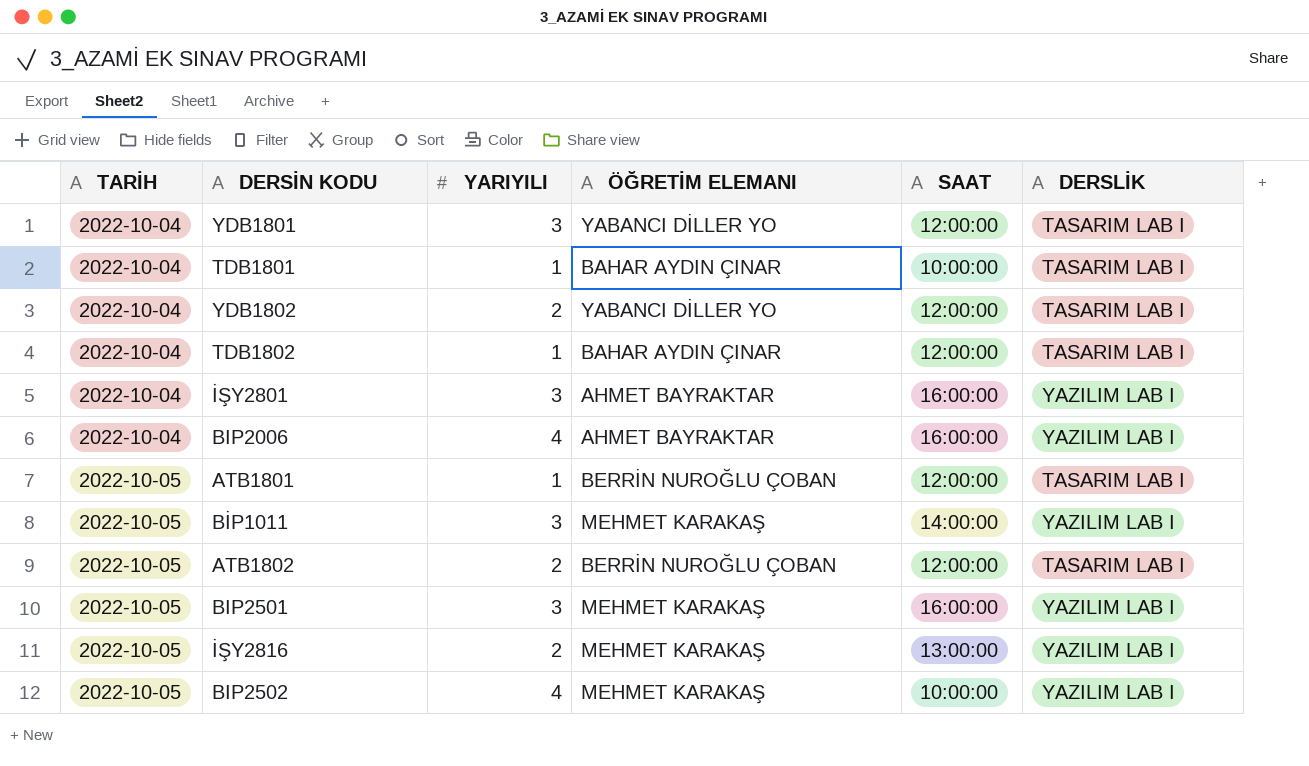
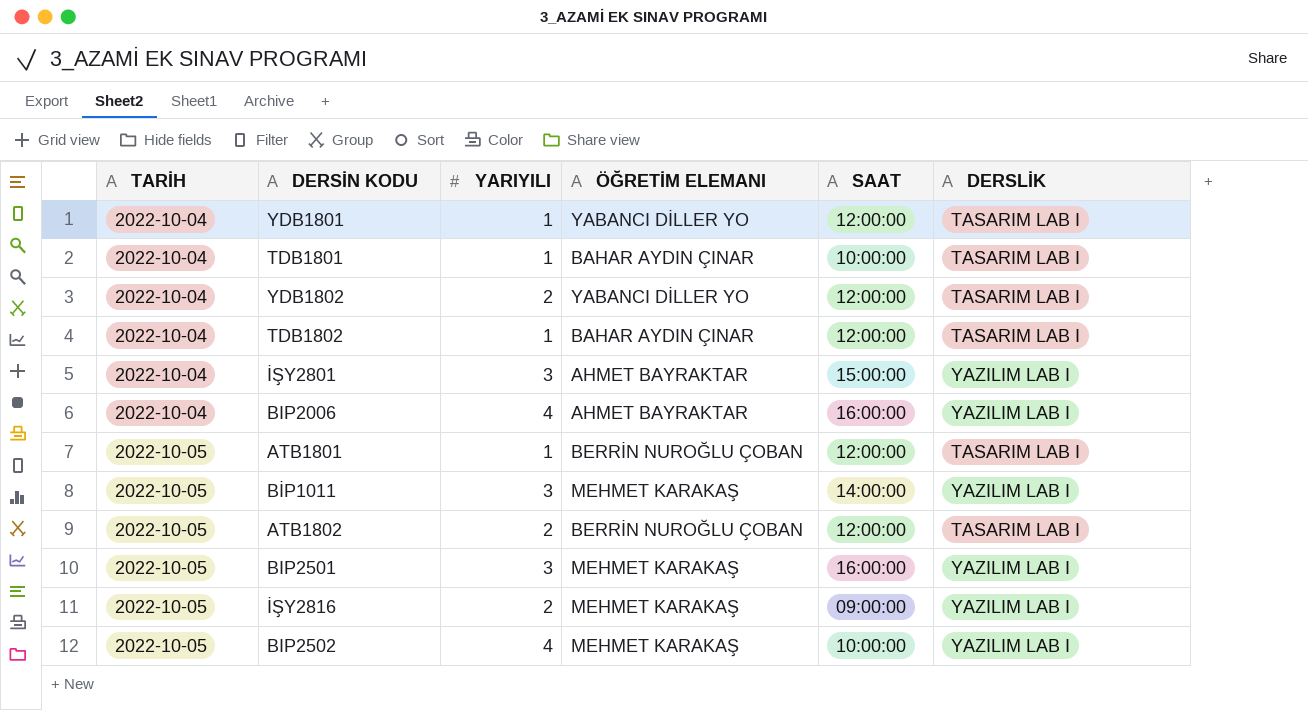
YDB1801 | YARIYILI: 3 -> 1
İŞY2801 | SAAT: 16:00:00 -> 15:00:00
İŞY2816 | SAAT: 13:00:00 -> 09:00:00

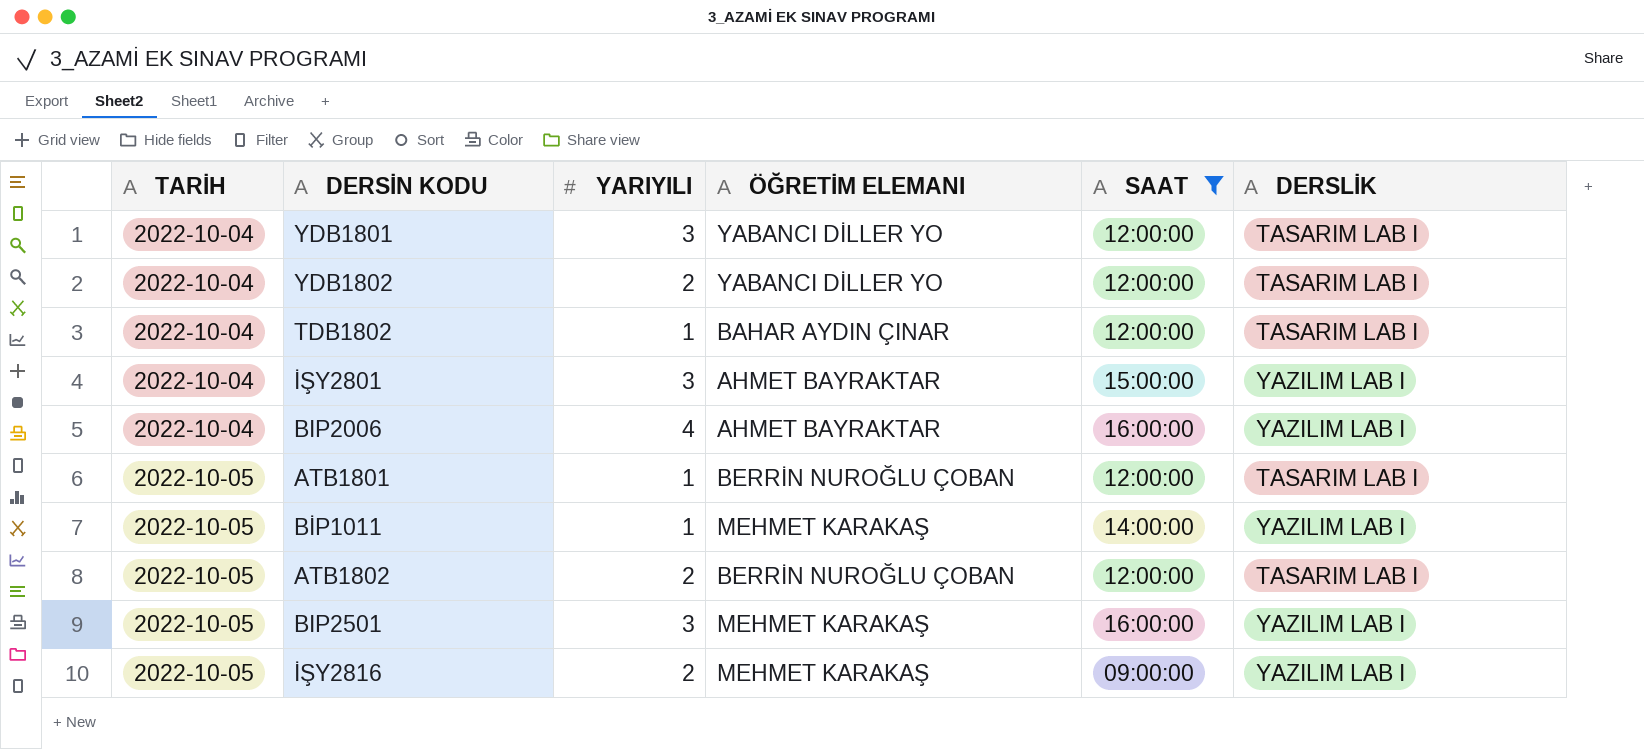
filter: none -> SAAT != 10:00:00
YDB1801 | YARIYILI: 1 -> 3
BİP1011 | YARIYILI: 3 -> 1

